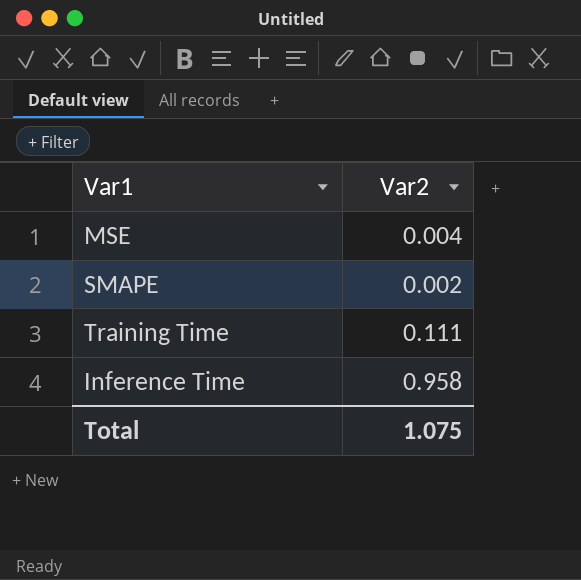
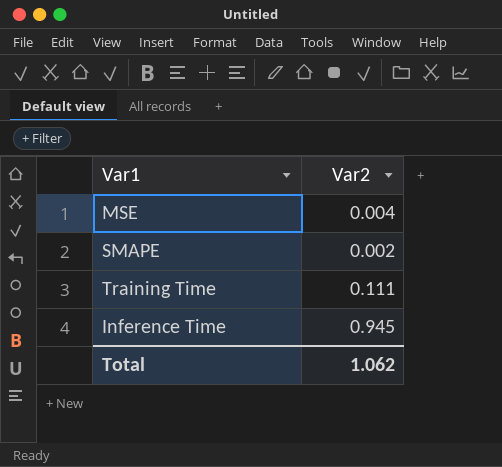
Inference Time | Var2: 0.958 -> 0.945
Total | Var2: 1.075 -> 1.062

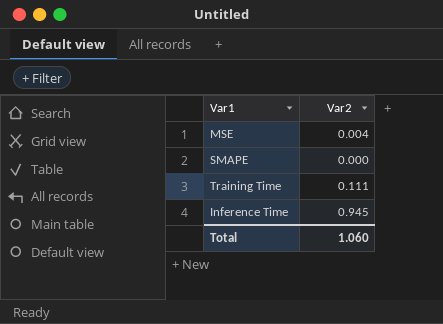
SMAPE | Var2: 0.002 -> 0.000
Total | Var2: 1.062 -> 1.060

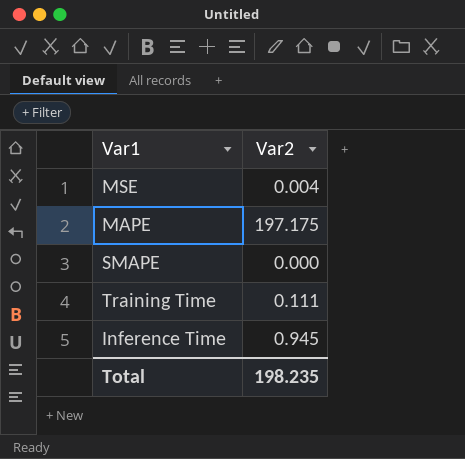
row MAPE: none -> 197.175
Total | Var2: 1.060 -> 198.235

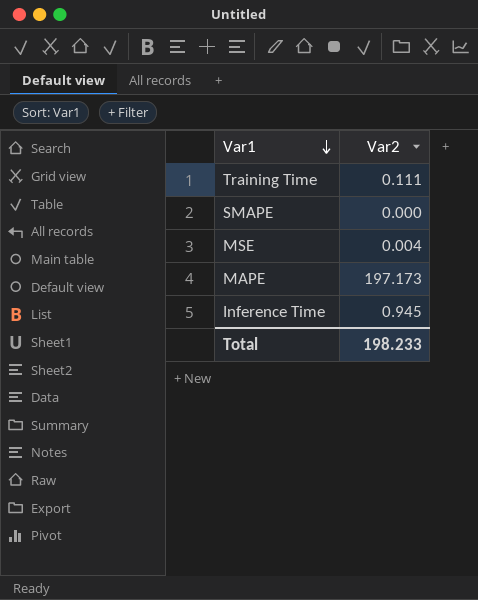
row order: none -> Var1 descending
MAPE | Var2: 197.175 -> 197.173
Total | Var2: 198.235 -> 198.233

